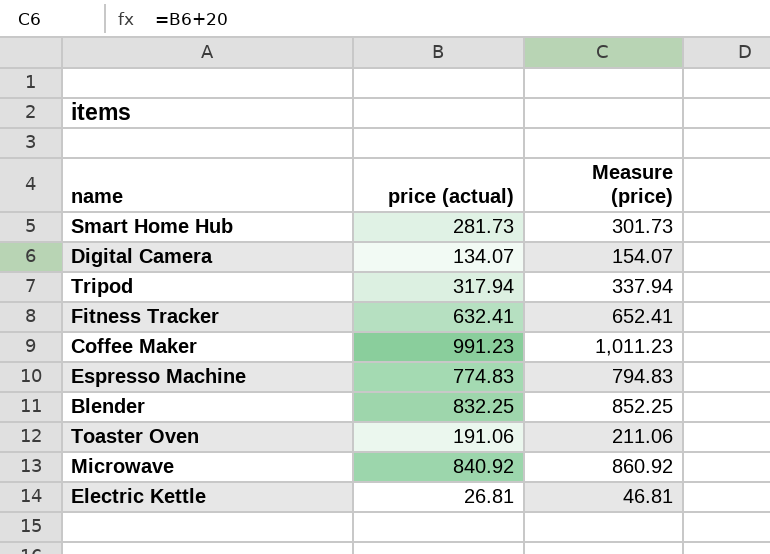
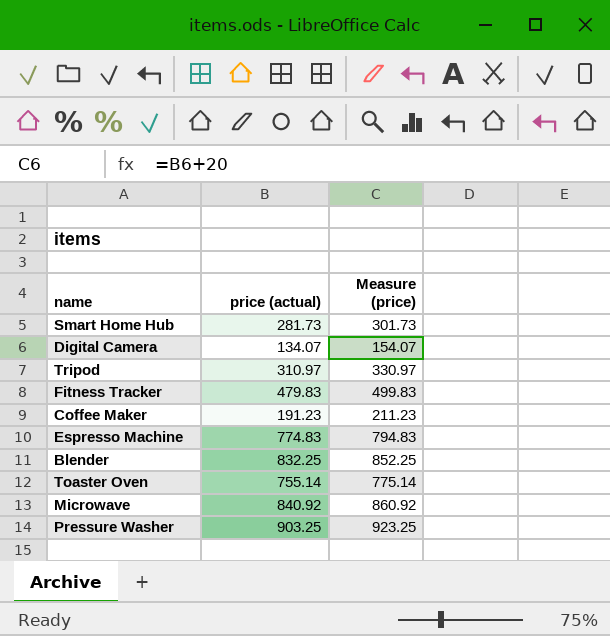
row Electric Kettle: 26.81 | 46.81 -> none
Tripod | price (actual): 317.94 -> 310.97
Tripod | Measure (price): 337.94 -> 330.97
Fitness Tracker | price (actual): 632.41 -> 479.83
Fitness Tracker | Measure (price): 652.41 -> 499.83
Coffee Maker | price (actual): 991.23 -> 191.23
Coffee Maker | Measure (price): 1,011.23 -> 211.23
Toaster Oven | price (actual): 191.06 -> 755.14
Toaster Oven | Measure (price): 211.06 -> 775.14
row Pressure Washer: none -> 903.25 | 923.25

